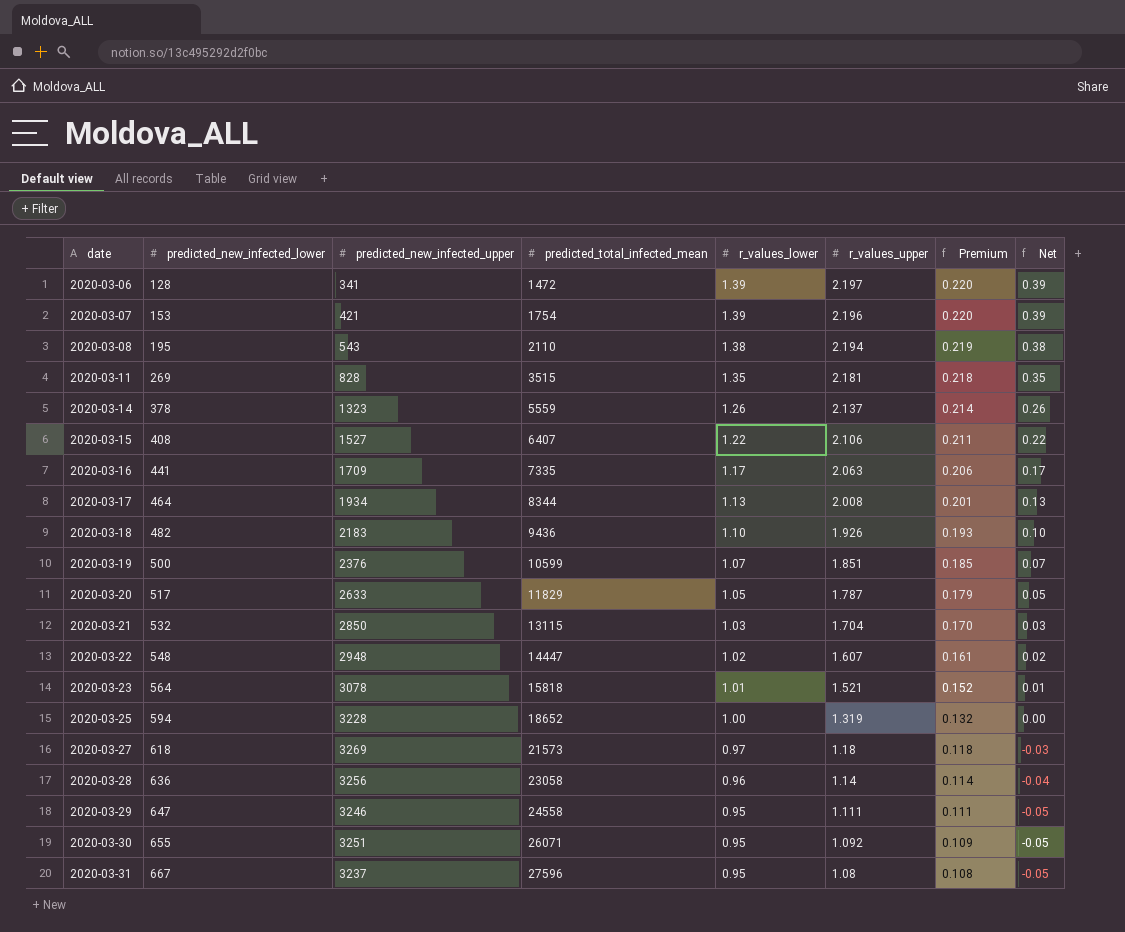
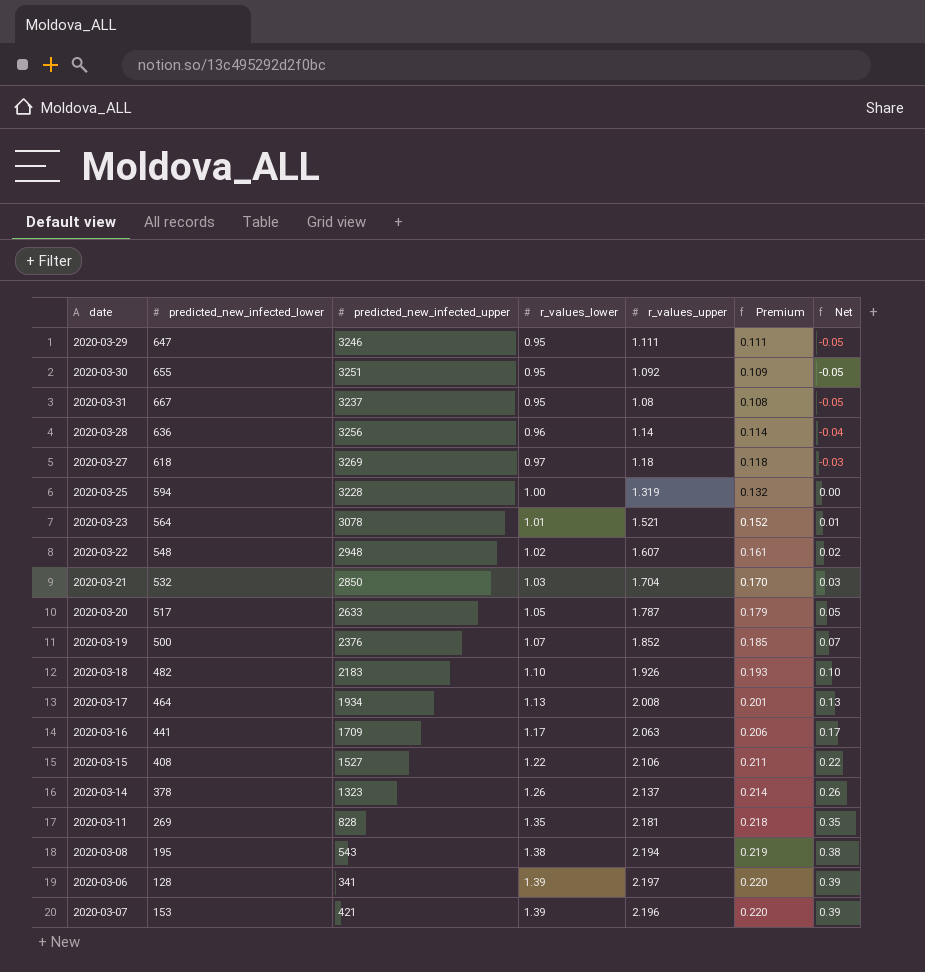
row order: date ascending -> r_values_lower ascending
column predicted_total_infected_mean | position: 4 -> none
2020-03-19 | r_values_upper: 1.851 -> 1.852

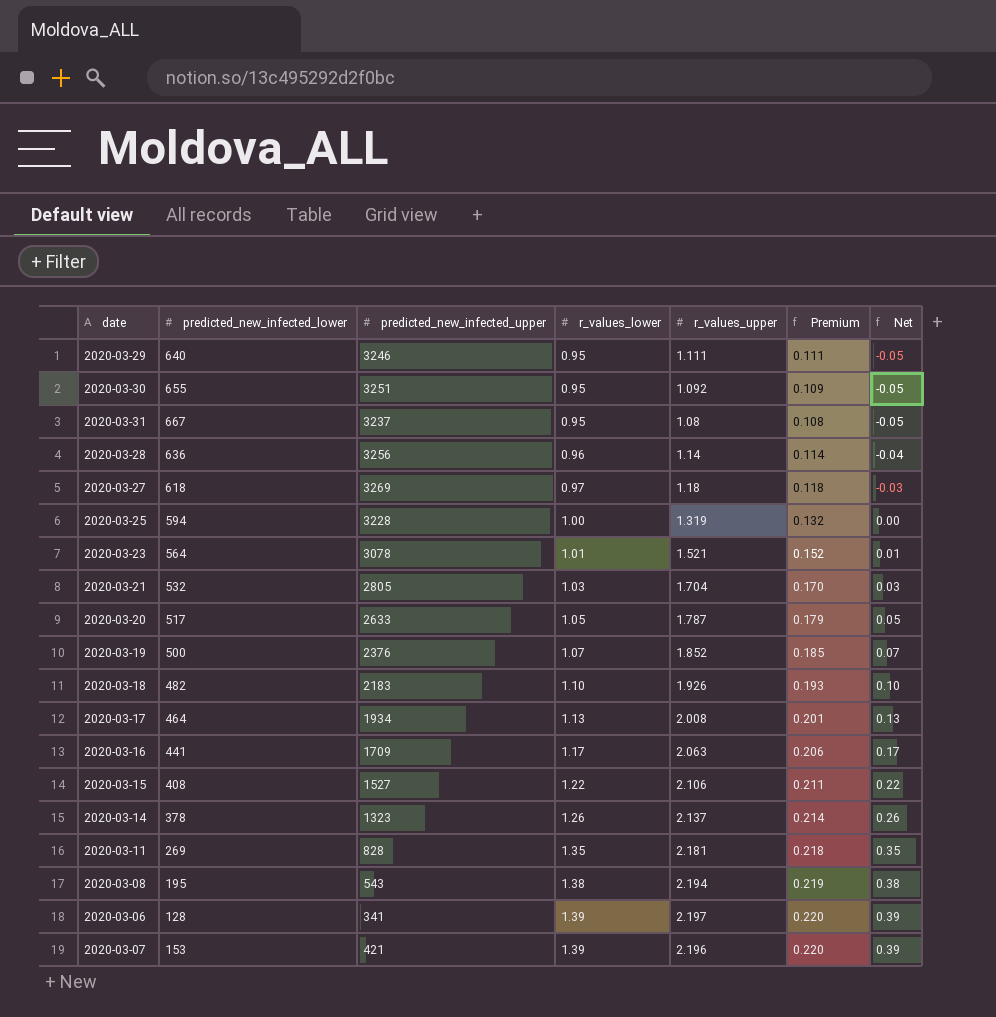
row 2020-03-22: 548 | 2948 | 1.02 | 1.607 | 0.161 | 0.02 -> none
2020-03-29 | predicted_new_infected_lower: 647 -> 640
2020-03-21 | predicted_new_infected_upper: 2850 -> 2805

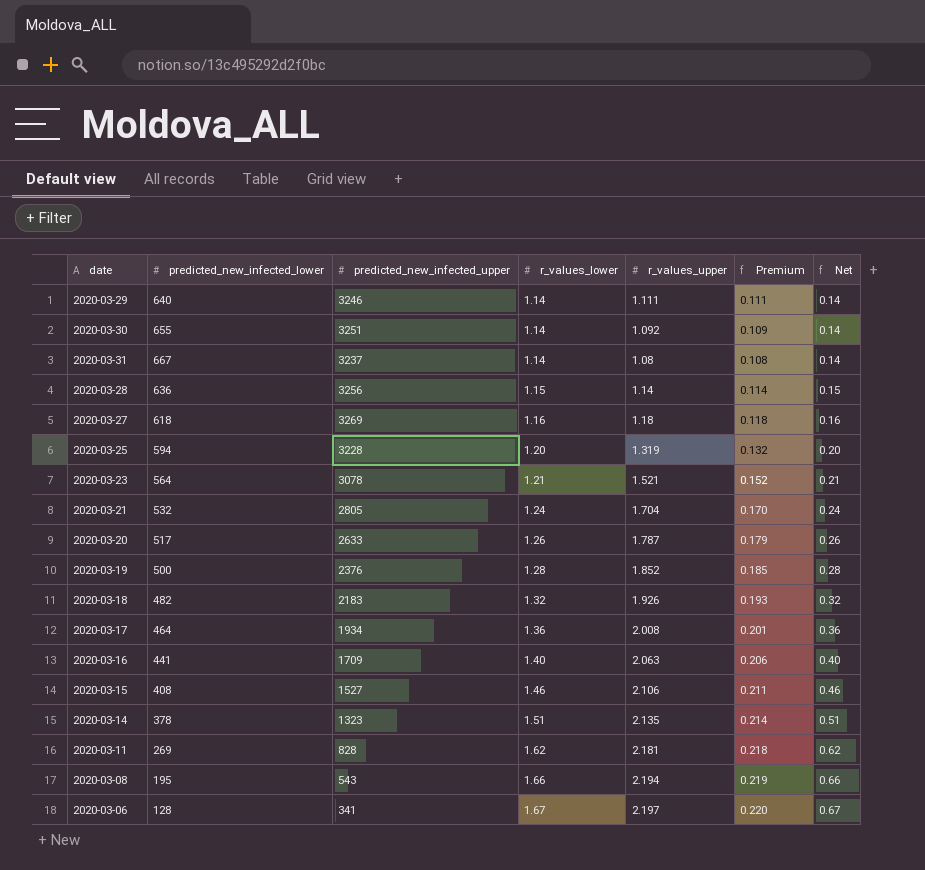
row 2020-03-07: 153 | 421 | 1.39 | 2.196 | 0.220 | 0.39 -> none
2020-03-29 | r_values_lower: 0.95 -> 1.14
2020-03-29 | Net: -0.05 -> 0.14
2020-03-30 | r_values_lower: 0.95 -> 1.14
2020-03-30 | Net: -0.05 -> 0.14
2020-03-31 | r_values_lower: 0.95 -> 1.14
2020-03-31 | Net: -0.05 -> 0.14
2020-03-28 | r_values_lower: 0.96 -> 1.15
2020-03-28 | Net: -0.04 -> 0.15
2020-03-27 | r_values_lower: 0.97 -> 1.16
2020-03-27 | Net: -0.03 -> 0.16
2020-03-25 | r_values_lower: 1.00 -> 1.20
2020-03-25 | Net: 0.00 -> 0.20
2020-03-23 | r_values_lower: 1.01 -> 1.21
2020-03-23 | Net: 0.01 -> 0.21
2020-03-21 | r_values_lower: 1.03 -> 1.24
2020-03-21 | Net: 0.03 -> 0.24
2020-03-20 | r_values_lower: 1.05 -> 1.26
2020-03-20 | Net: 0.05 -> 0.26
2020-03-19 | r_values_lower: 1.07 -> 1.28
2020-03-19 | Net: 0.07 -> 0.28
2020-03-18 | r_values_lower: 1.10 -> 1.32
2020-03-18 | Net: 0.10 -> 0.32
2020-03-17 | r_values_lower: 1.13 -> 1.36
2020-03-17 | Net: 0.13 -> 0.36
2020-03-16 | r_values_lower: 1.17 -> 1.40
2020-03-16 | Net: 0.17 -> 0.40
2020-03-15 | r_values_lower: 1.22 -> 1.46
2020-03-15 | Net: 0.22 -> 0.46
2020-03-14 | r_values_lower: 1.26 -> 1.51
2020-03-14 | r_values_upper: 2.137 -> 2.135
2020-03-14 | Net: 0.26 -> 0.51
2020-03-11 | r_values_lower: 1.35 -> 1.62
2020-03-11 | Net: 0.35 -> 0.62
2020-03-08 | r_values_lower: 1.38 -> 1.66
2020-03-08 | Net: 0.38 -> 0.66
2020-03-06 | r_values_lower: 1.39 -> 1.67
2020-03-06 | Net: 0.39 -> 0.67

